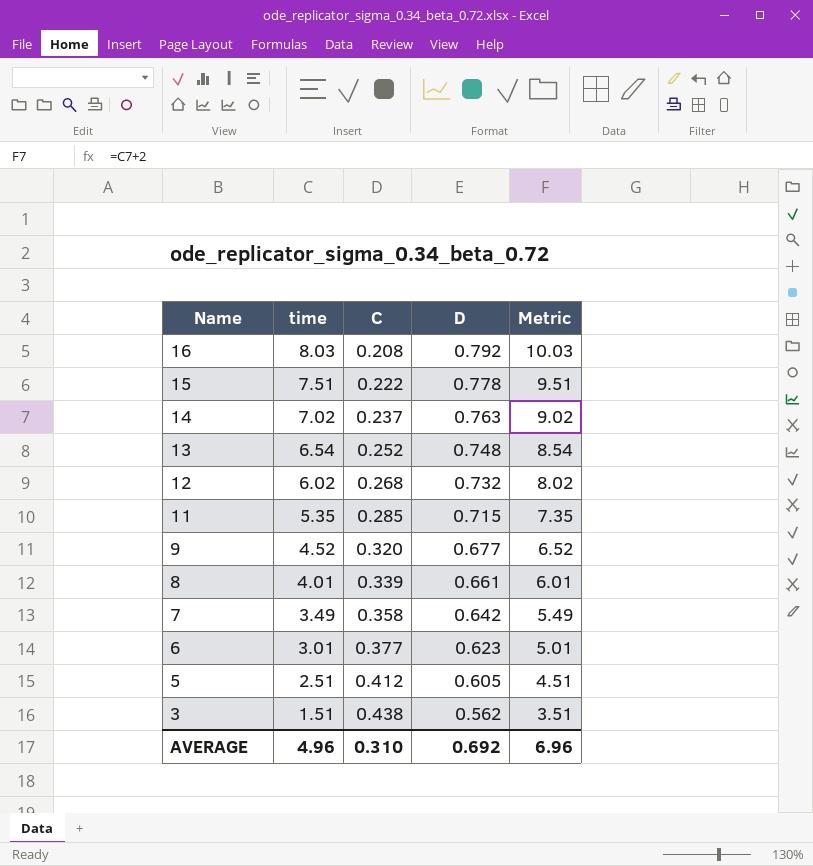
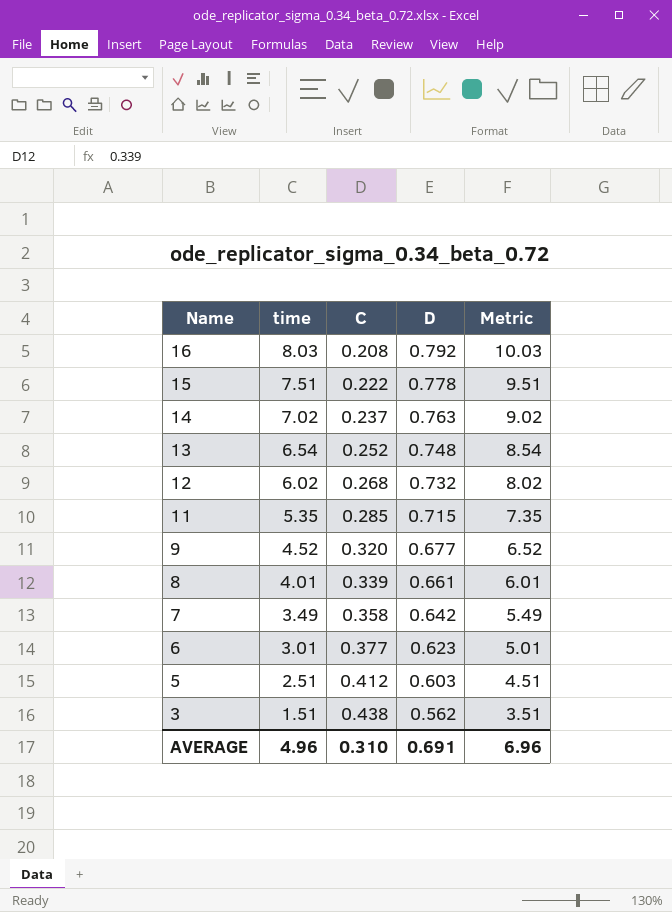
5 | D: 0.605 -> 0.603
AVERAGE | D: 0.692 -> 0.691

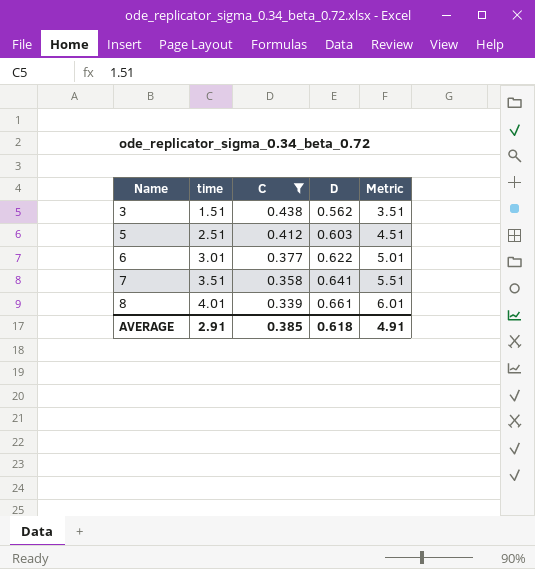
filter: none -> C >= 0.339
row order: Name descending -> Name ascending
6 | D: 0.623 -> 0.622
7 | time: 3.49 -> 3.51
7 | D: 0.642 -> 0.641
7 | Metric: 5.49 -> 5.51
AVERAGE | time: 4.96 -> 2.91
AVERAGE | C: 0.310 -> 0.385
AVERAGE | D: 0.691 -> 0.618
AVERAGE | Metric: 6.96 -> 4.91

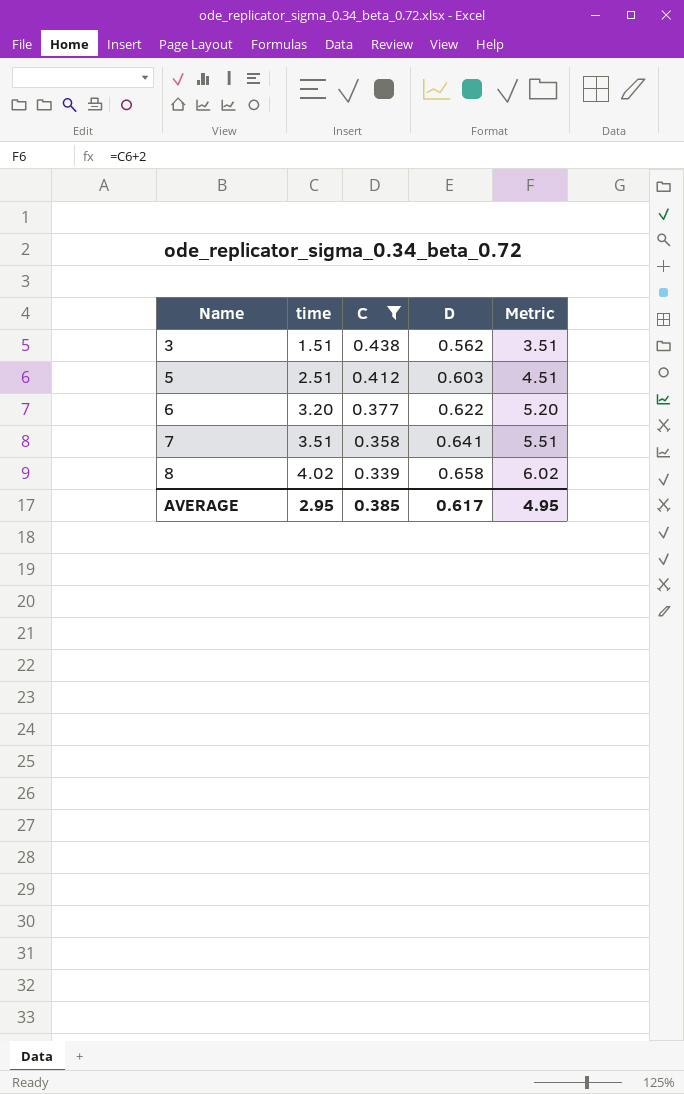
6 | time: 3.01 -> 3.20
6 | Metric: 5.01 -> 5.20
8 | time: 4.01 -> 4.02
8 | D: 0.661 -> 0.658
8 | Metric: 6.01 -> 6.02
AVERAGE | time: 2.91 -> 2.95
AVERAGE | D: 0.618 -> 0.617
AVERAGE | Metric: 4.91 -> 4.95

